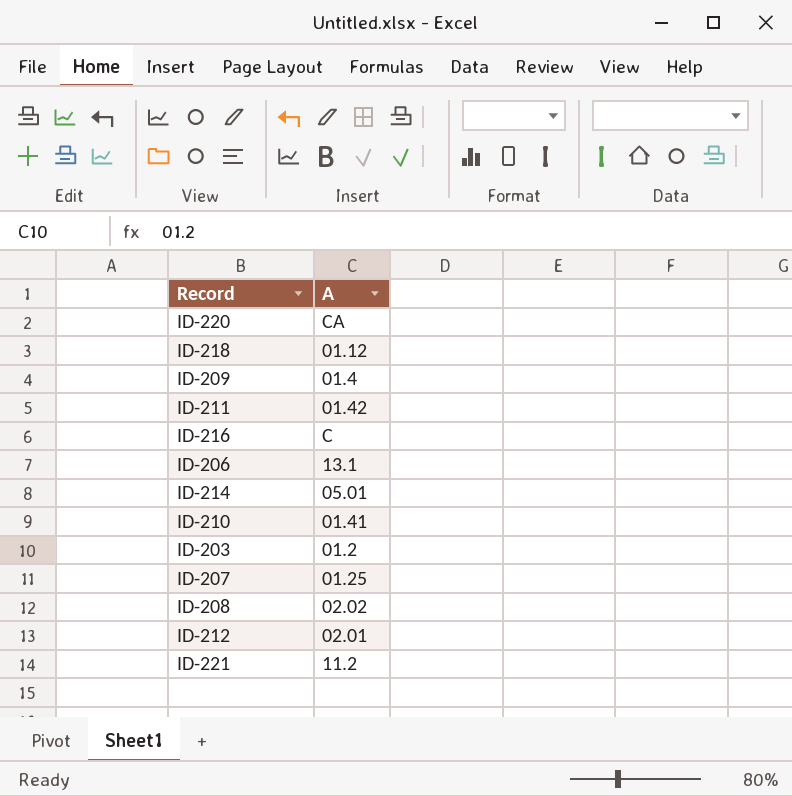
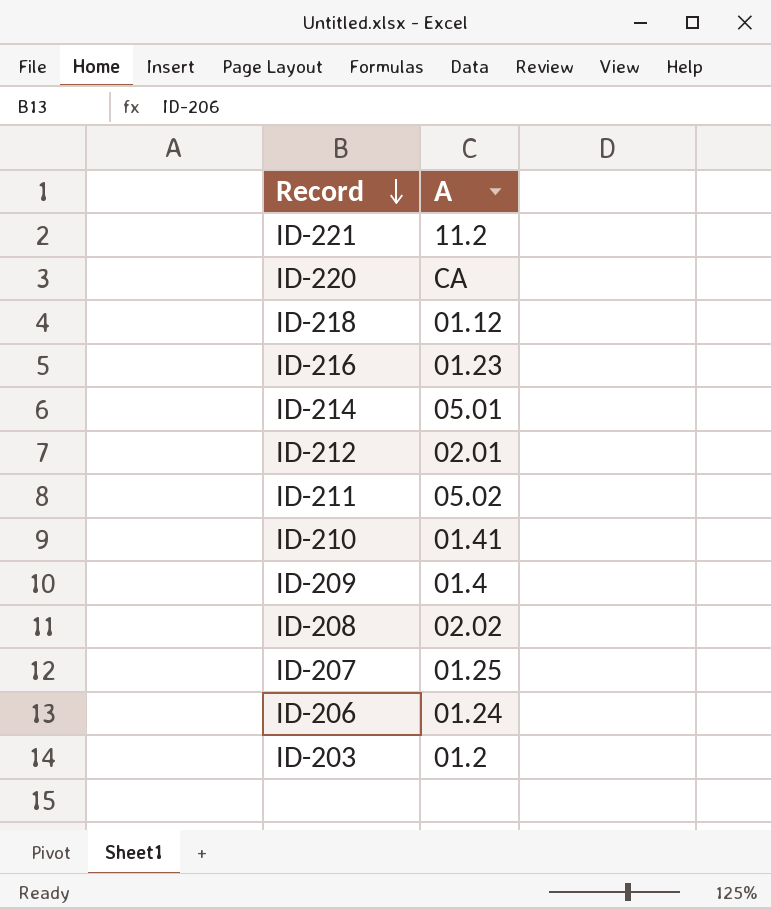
row order: none -> Record descending
ID-216 | A: C -> 01.23
ID-211 | A: 01.42 -> 05.02
ID-206 | A: 13.1 -> 01.24

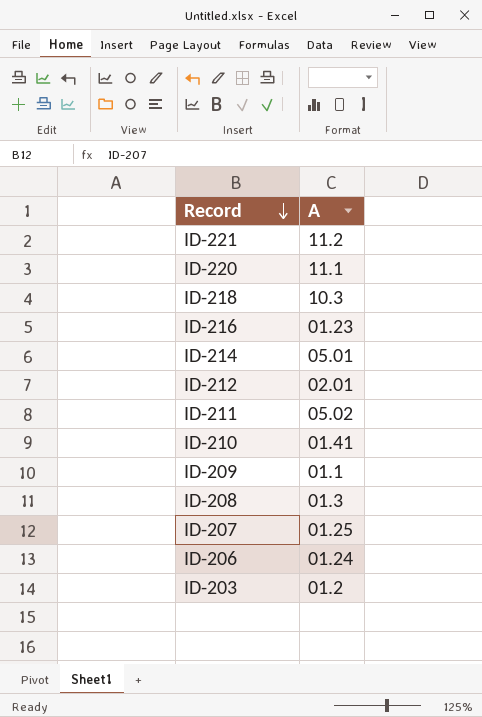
ID-220 | A: CA -> 11.1
ID-218 | A: 01.12 -> 10.3
ID-209 | A: 01.4 -> 01.1
ID-208 | A: 02.02 -> 01.3

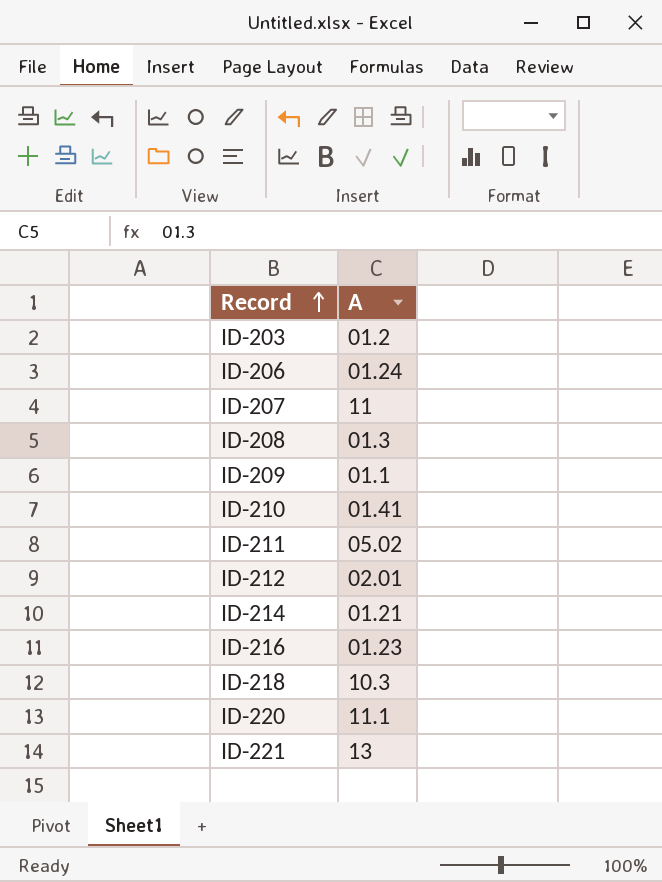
row order: Record descending -> Record ascending
ID-207 | A: 01.25 -> 11
ID-214 | A: 05.01 -> 01.21
ID-221 | A: 11.2 -> 13

